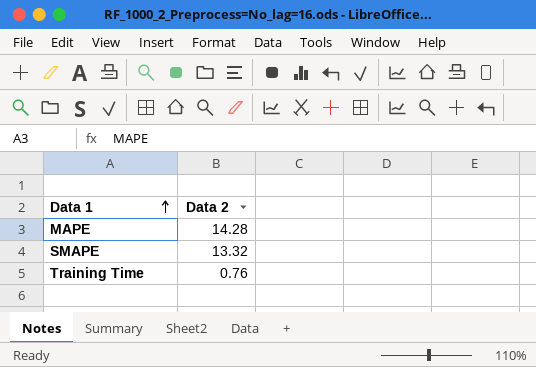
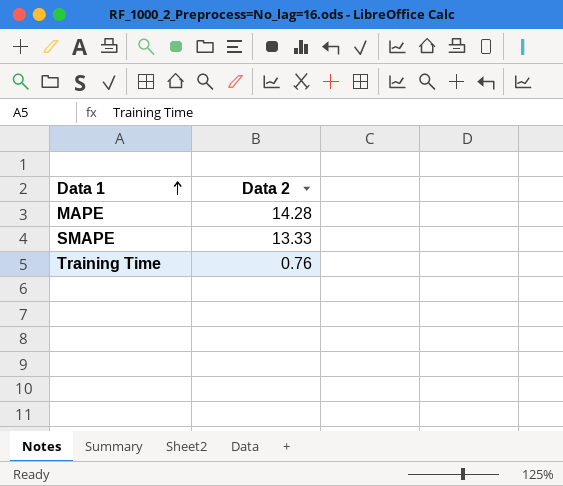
SMAPE | Data 2: 13.32 -> 13.33

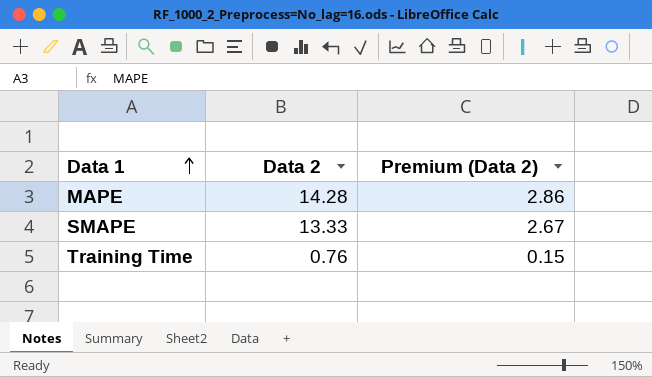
column Premium (Data 2) | formula: none -> [Data 2] * 0.2

